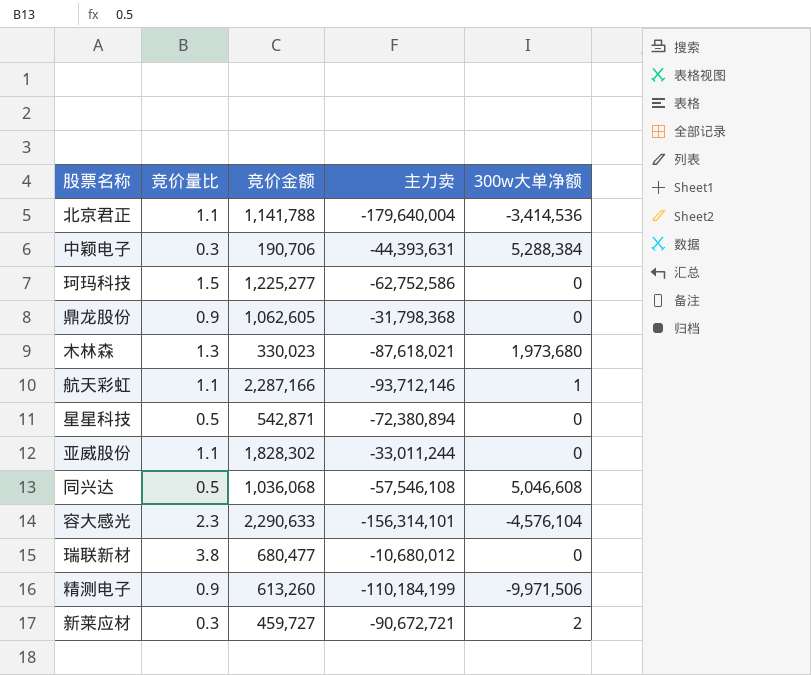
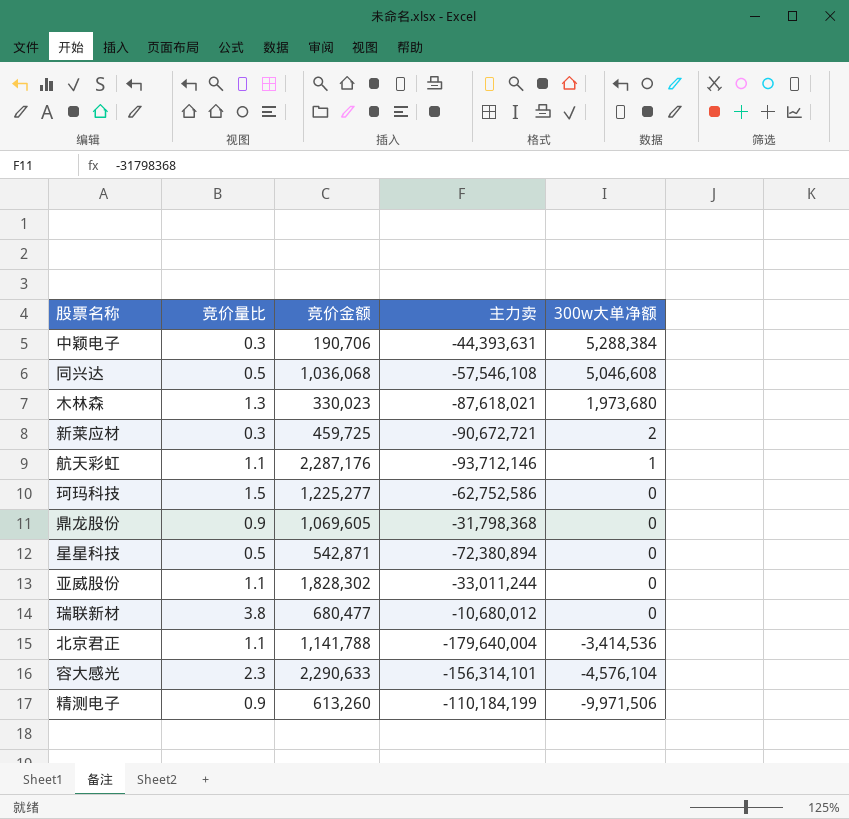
row order: none -> 300w大单净额 descending
新莱应材 | 竞价金额: 459,727 -> 459,725
航天彩虹 | 竞价金额: 2,287,166 -> 2,287,176
鼎龙股份 | 竞价金额: 1,062,605 -> 1,069,605

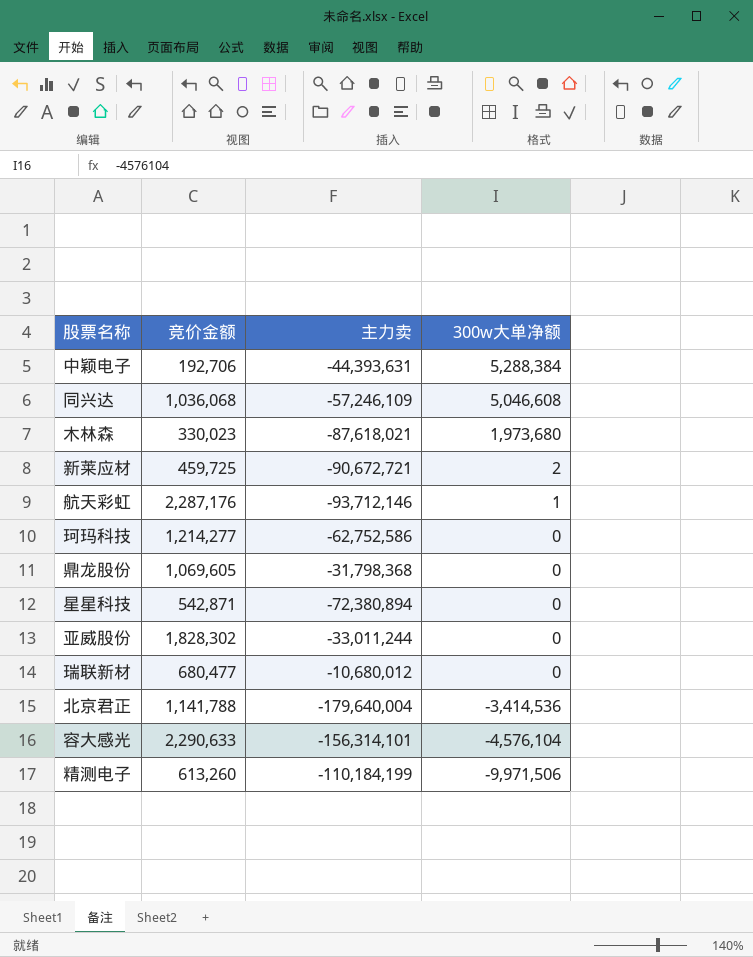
column 竞价量比 | position: 2 -> none
中颖电子 | 竞价金额: 190,706 -> 192,706
同兴达 | 主力卖: -57,546,108 -> -57,246,109
珂玛科技 | 竞价金额: 1,225,277 -> 1,214,277

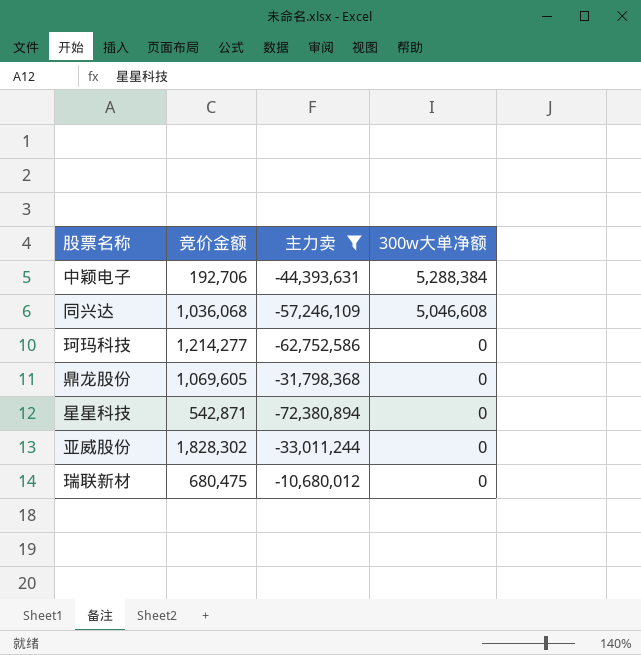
filter: none -> 主力卖 >= -72,380,894
瑞联新材 | 竞价金额: 680,477 -> 680,475

